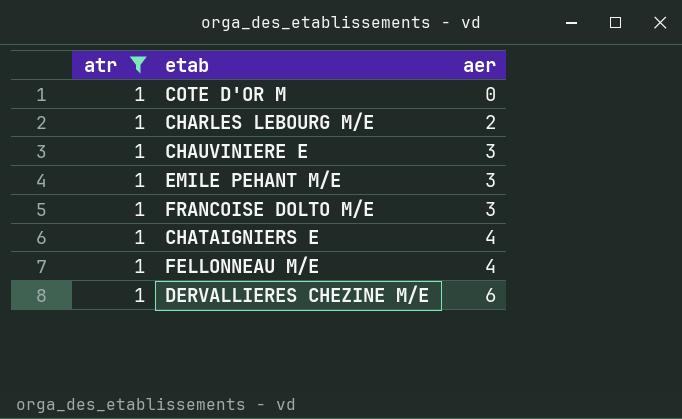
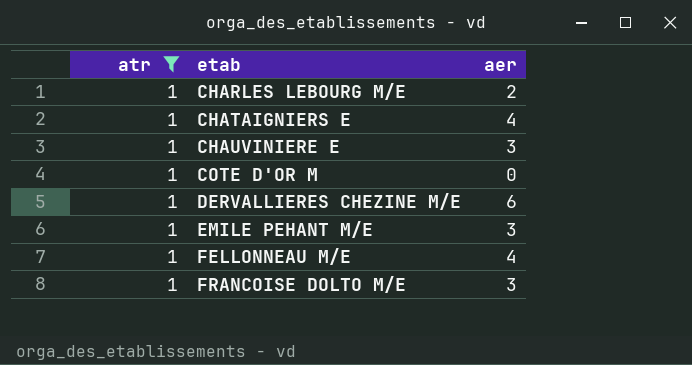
row order: aer ascending -> etab ascending

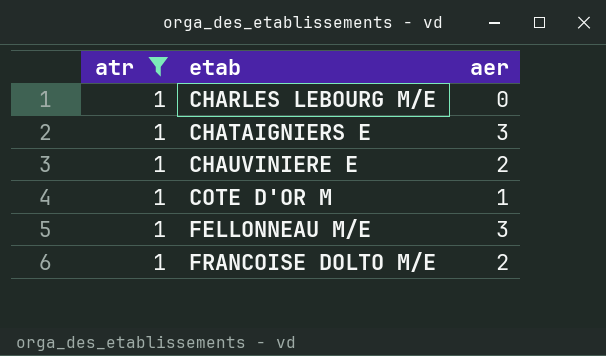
row DERVALLIERES CHEZINE M/E: 1 | 6 -> none
row EMILE PEHANT M/E: 1 | 3 -> none
CHARLES LEBOURG M/E | aer: 2 -> 0
CHATAIGNIERS E | aer: 4 -> 3
CHAUVINIERE E | aer: 3 -> 2
COTE D'OR M | aer: 0 -> 1
FELLONNEAU M/E | aer: 4 -> 3
FRANCOISE DOLTO M/E | aer: 3 -> 2

